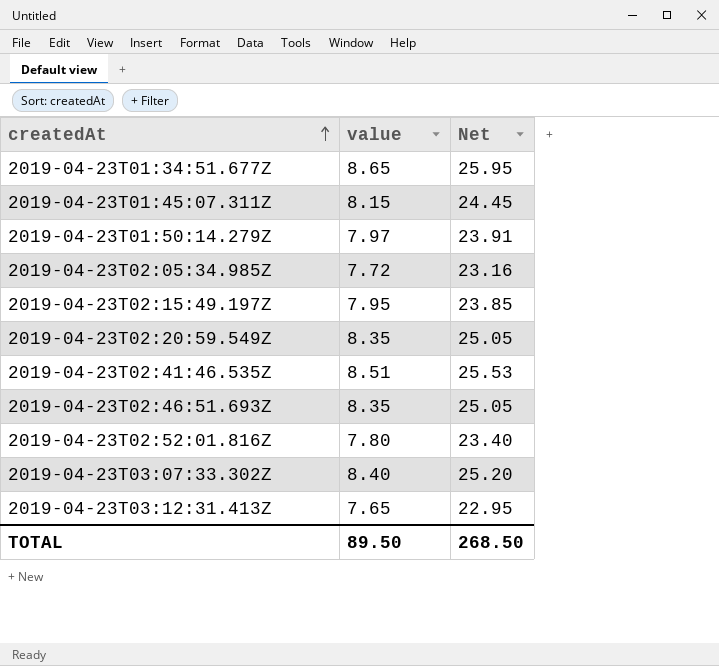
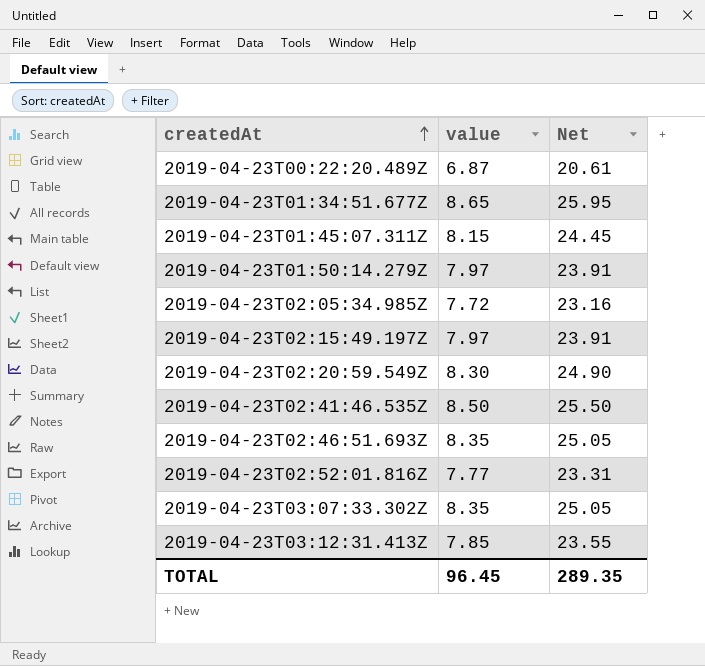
row 2019-04-23T00:22:20.489Z: none -> 6.87 | 20.61
2019-04-23T02:15:49.197Z | value: 7.95 -> 7.97
2019-04-23T02:15:49.197Z | Net: 23.85 -> 23.91
2019-04-23T02:20:59.549Z | value: 8.35 -> 8.30
2019-04-23T02:20:59.549Z | Net: 25.05 -> 24.90
2019-04-23T02:41:46.535Z | value: 8.51 -> 8.50
2019-04-23T02:41:46.535Z | Net: 25.53 -> 25.50
2019-04-23T02:52:01.816Z | value: 7.80 -> 7.77
2019-04-23T02:52:01.816Z | Net: 23.40 -> 23.31
2019-04-23T03:07:33.302Z | value: 8.40 -> 8.35
2019-04-23T03:07:33.302Z | Net: 25.20 -> 25.05
2019-04-23T03:12:31.413Z | value: 7.65 -> 7.85
2019-04-23T03:12:31.413Z | Net: 22.95 -> 23.55
TOTAL | value: 89.50 -> 96.45
TOTAL | Net: 268.50 -> 289.35

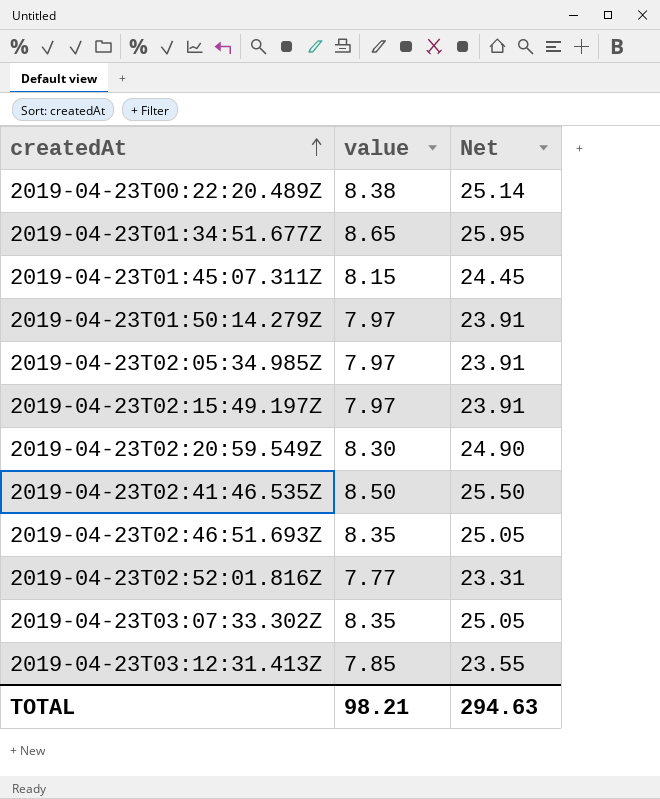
2019-04-23T00:22:20.489Z | value: 6.87 -> 8.38
2019-04-23T00:22:20.489Z | Net: 20.61 -> 25.14
2019-04-23T02:05:34.985Z | value: 7.72 -> 7.97
2019-04-23T02:05:34.985Z | Net: 23.16 -> 23.91
TOTAL | value: 96.45 -> 98.21
TOTAL | Net: 289.35 -> 294.63

